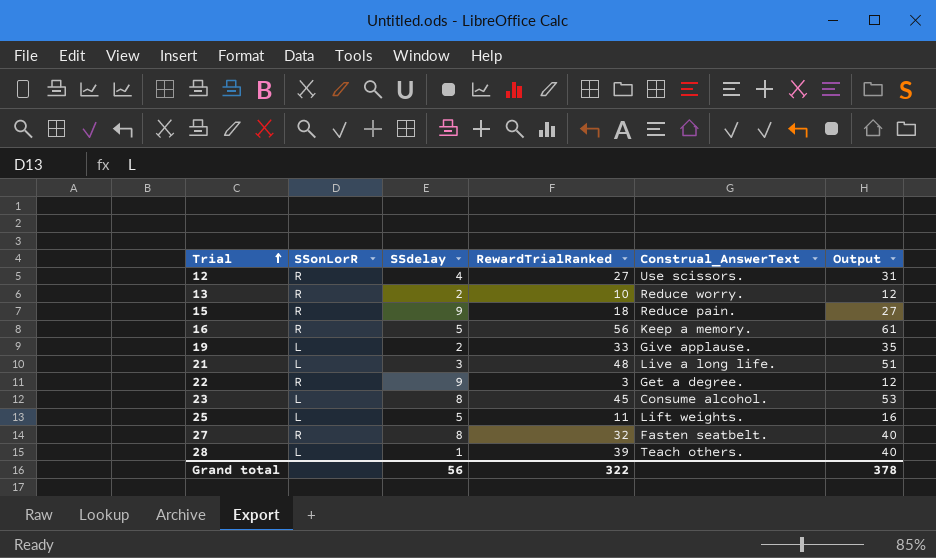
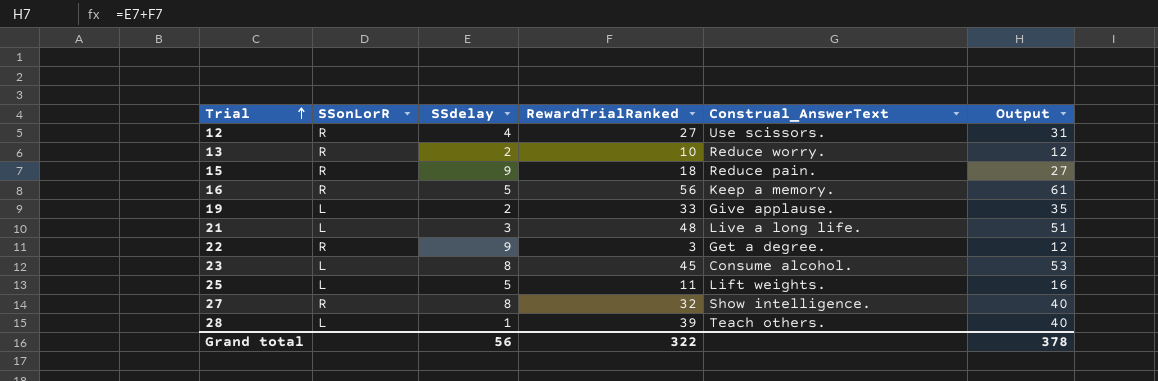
27 | Construal_AnswerText: Fasten seatbelt. -> Show intelligence.

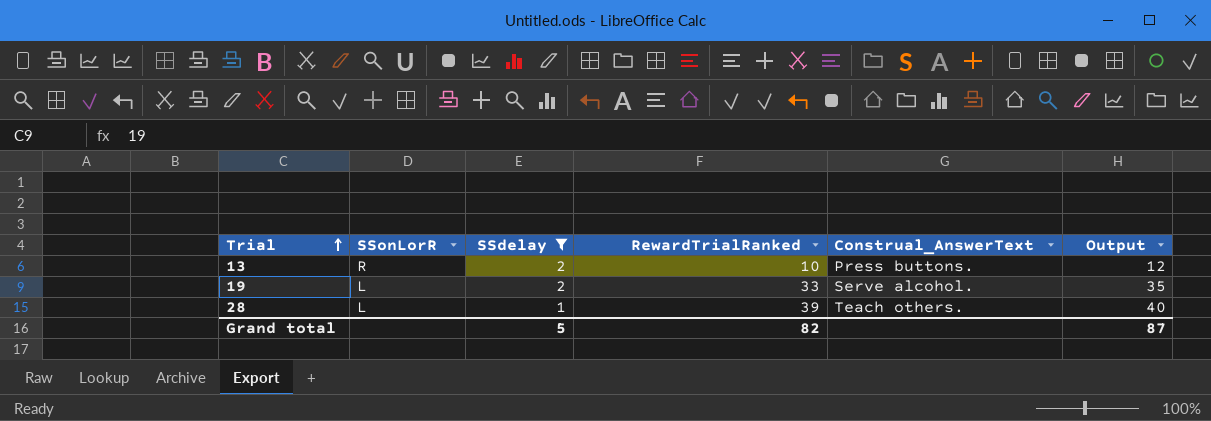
filter: none -> SSdelay <= 2
13 | Construal_AnswerText: Reduce worry. -> Press buttons.
19 | Construal_AnswerText: Give applause. -> Serve alcohol.
Grand total | SSdelay: 56 -> 5
Grand total | RewardTrialRanked: 322 -> 82
Grand total | Output: 378 -> 87

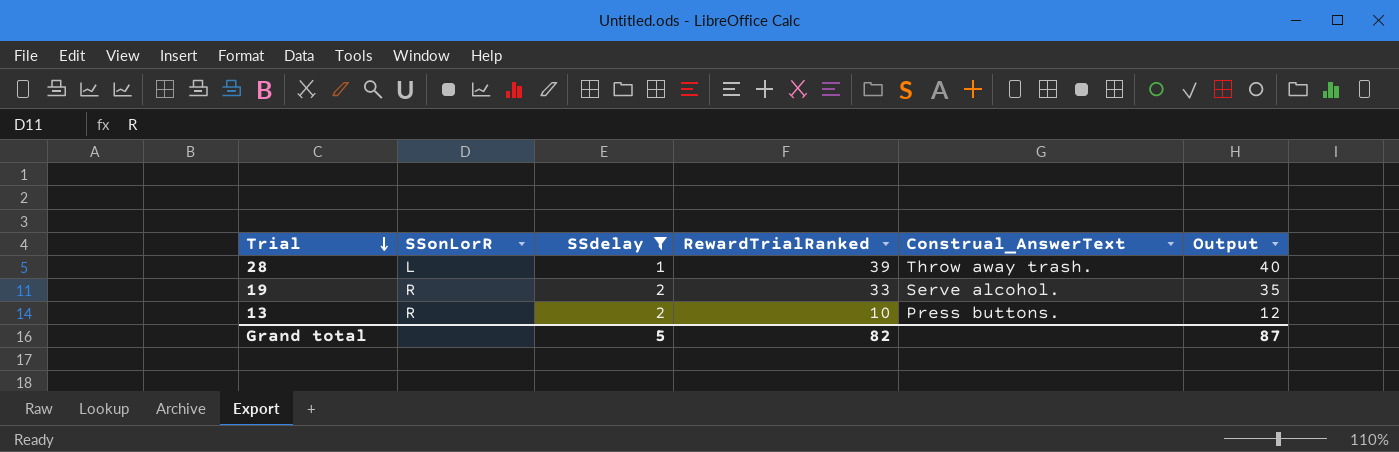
row order: Trial ascending -> Trial descending
28 | Construal_AnswerText: Teach others. -> Throw away trash.
19 | SSonLorR: L -> R

